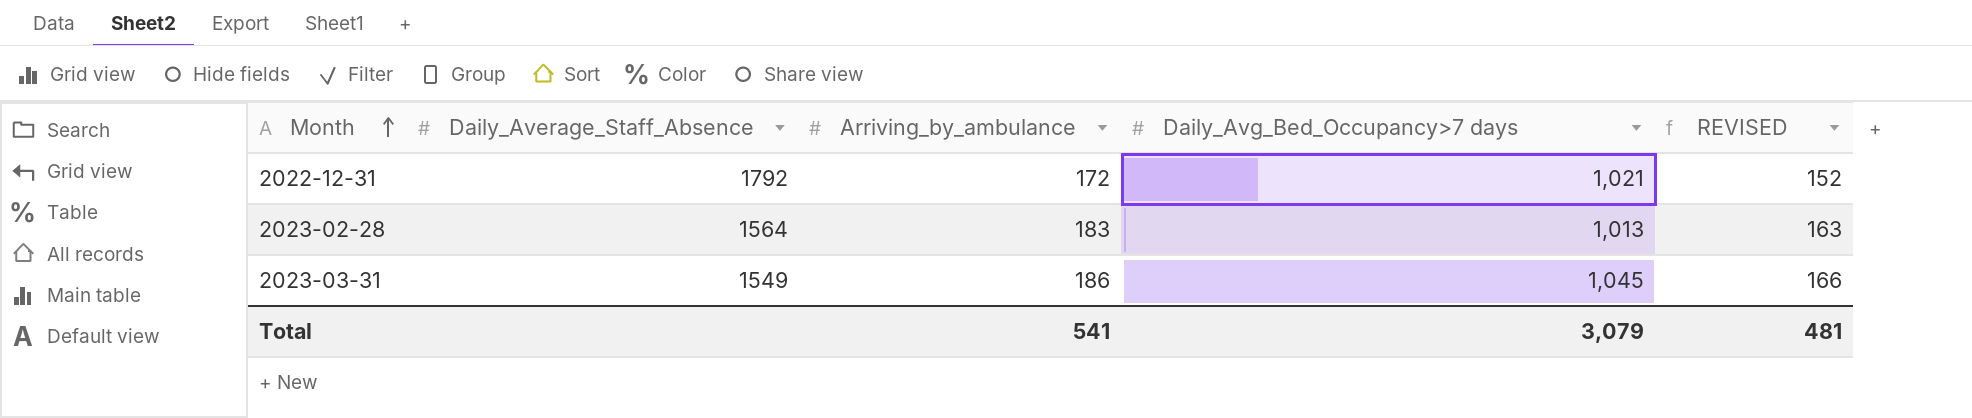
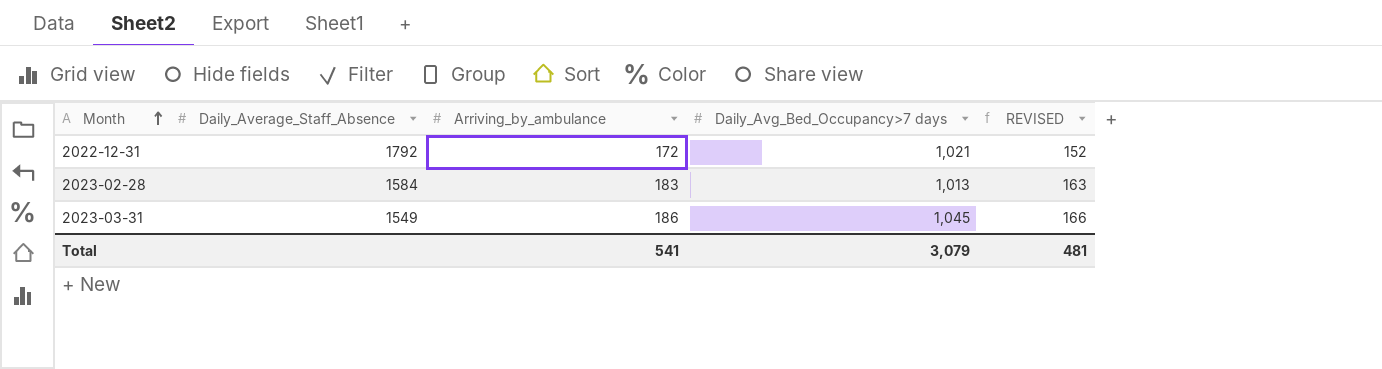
2023-02-28 | Daily_Average_Staff_Absence: 1564 -> 1584

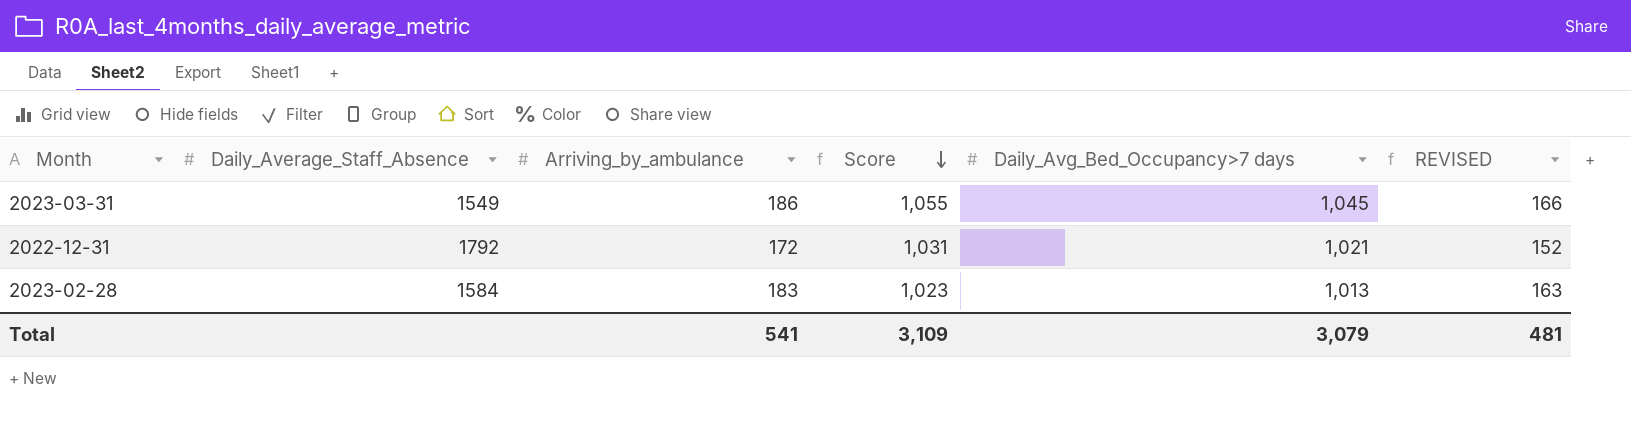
row order: Month ascending -> Score descending
column Score | formula: none -> [Daily_Avg_Bed_Occupancy>7 days] + 10

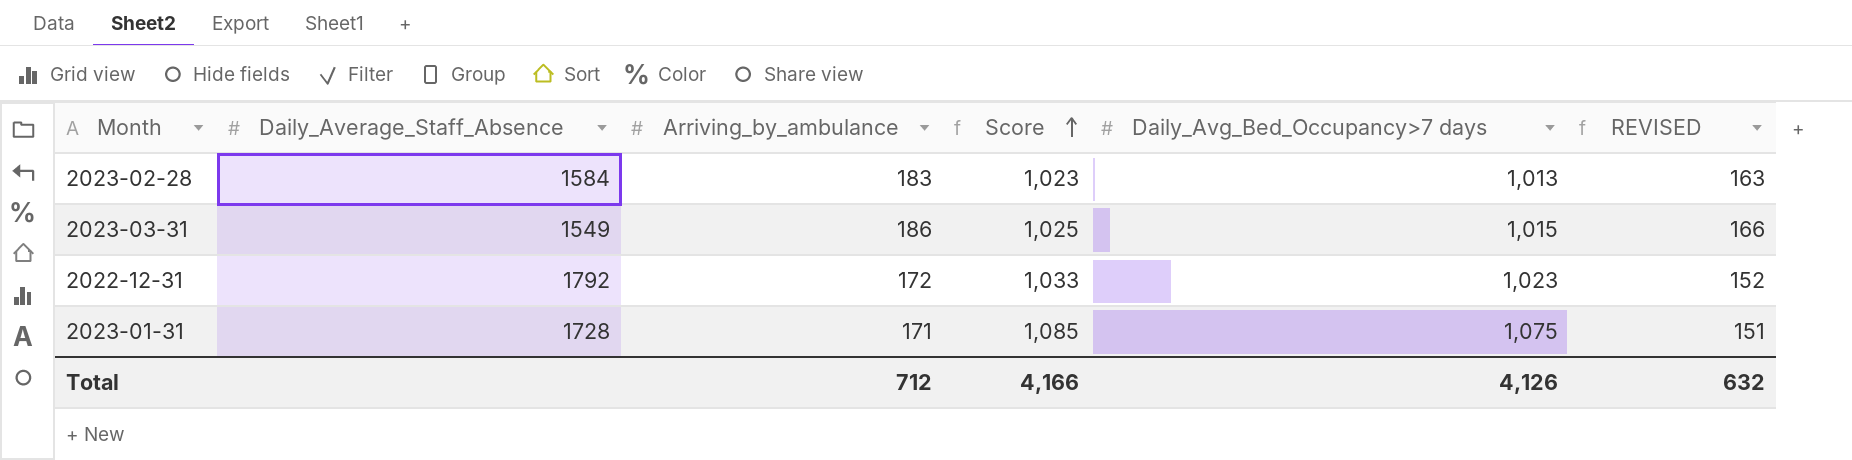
row order: Score descending -> Score ascending
2023-03-31 | Score: 1,055 -> 1,025
2023-03-31 | Daily_Avg_Bed_Occupancy>7 days: 1,045 -> 1,015
2022-12-31 | Score: 1,031 -> 1,033
2022-12-31 | Daily_Avg_Bed_Occupancy>7 days: 1,021 -> 1,023
row 2023-01-31: none -> 1728 | 171 | 1,085 | 1,075 | 151
Total | Arriving_by_ambulance: 541 -> 712
Total | Score: 3,109 -> 4,166
Total | Daily_Avg_Bed_Occupancy>7 days: 3,079 -> 4,126
Total | REVISED: 481 -> 632

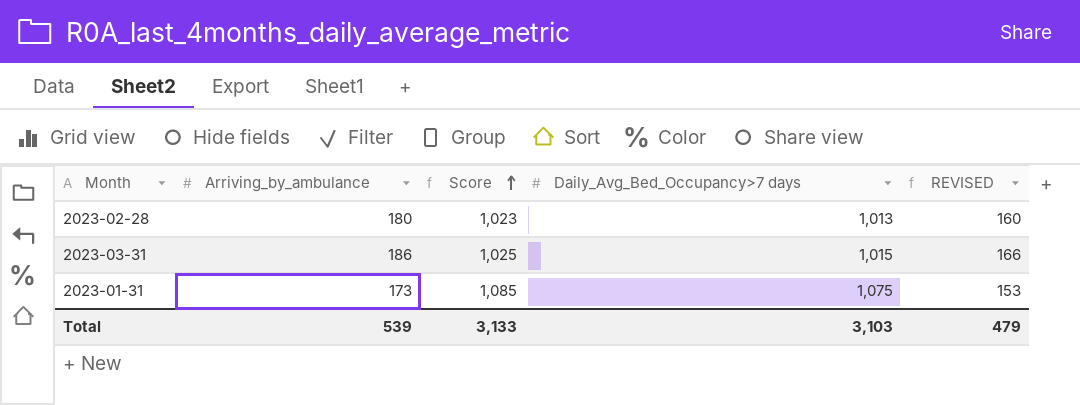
column Daily_Average_Staff_Absence | position: 2 -> none
row 2022-12-31: 1792 | 172 | 1,033 | 1,023 | 152 -> none
2023-02-28 | Arriving_by_ambulance: 183 -> 180
2023-02-28 | REVISED: 163 -> 160
2023-01-31 | Arriving_by_ambulance: 171 -> 173
2023-01-31 | REVISED: 151 -> 153
Total | Arriving_by_ambulance: 712 -> 539
Total | Score: 4,166 -> 3,133
Total | Daily_Avg_Bed_Occupancy>7 days: 4,126 -> 3,103
Total | REVISED: 632 -> 479

